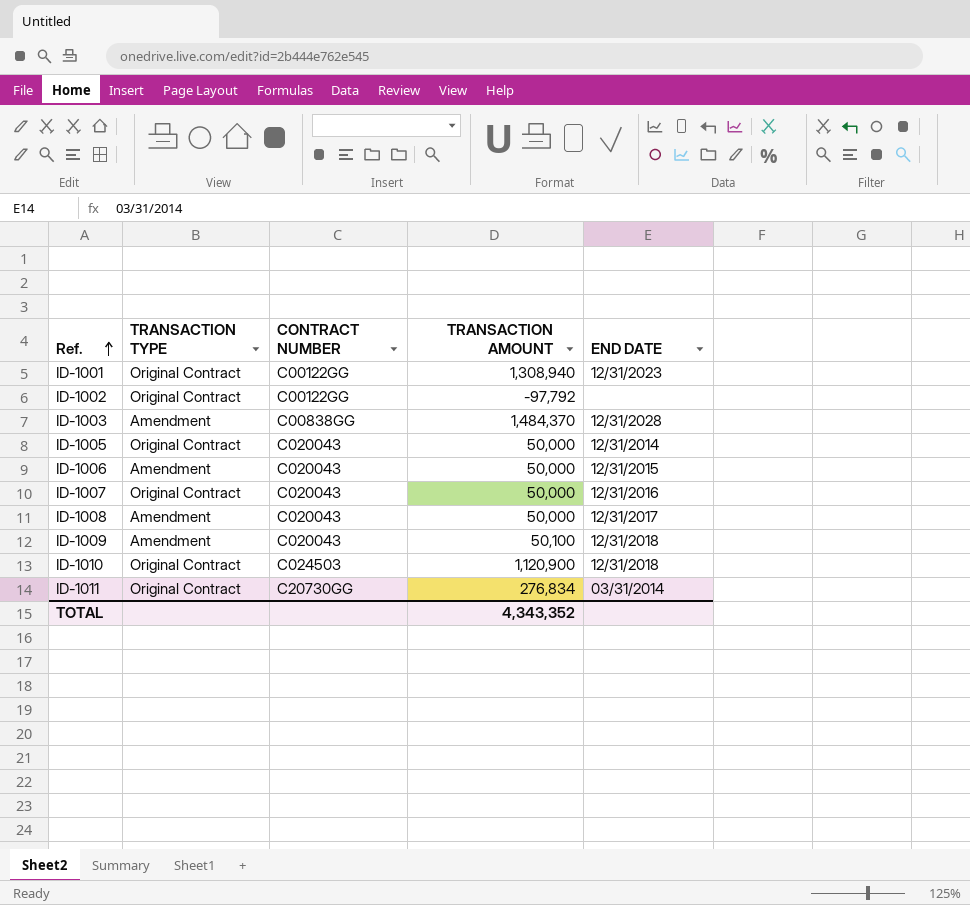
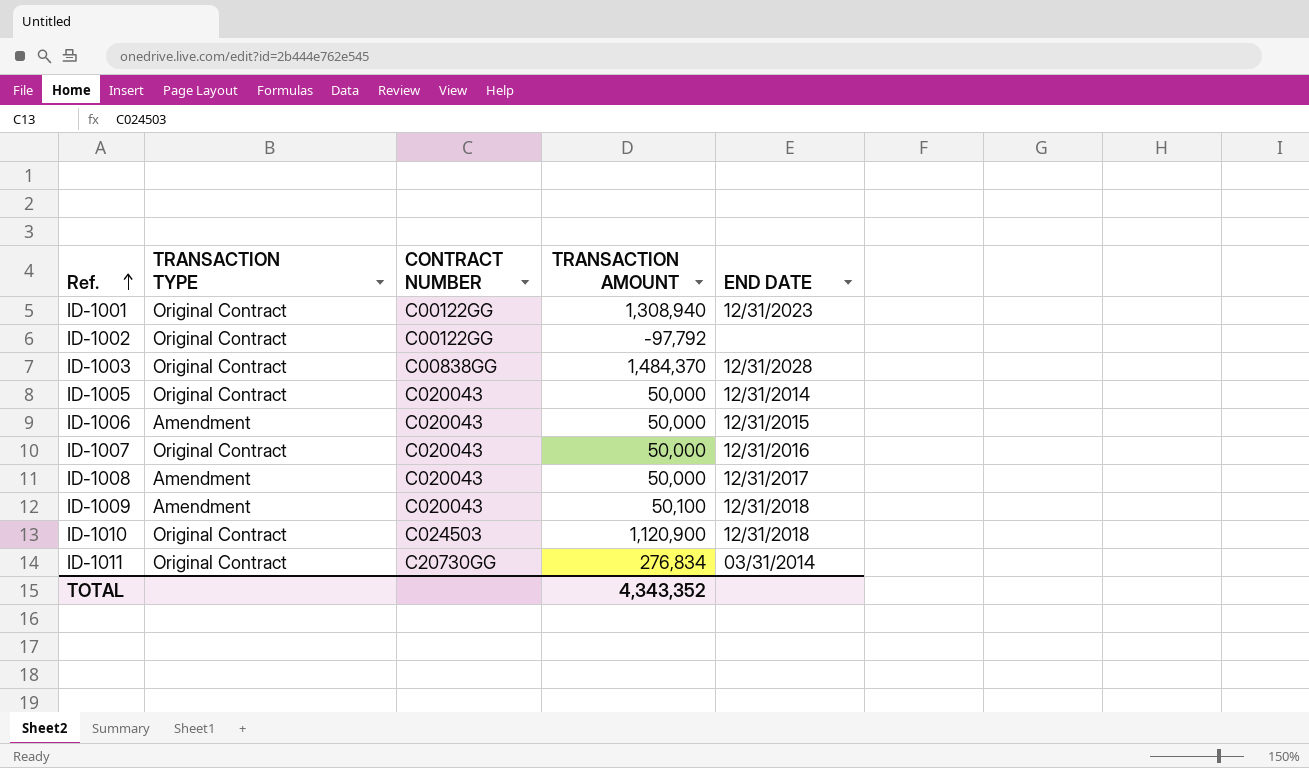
ID-1003 | TRANSACTION TYPE: Amendment -> Original Contract

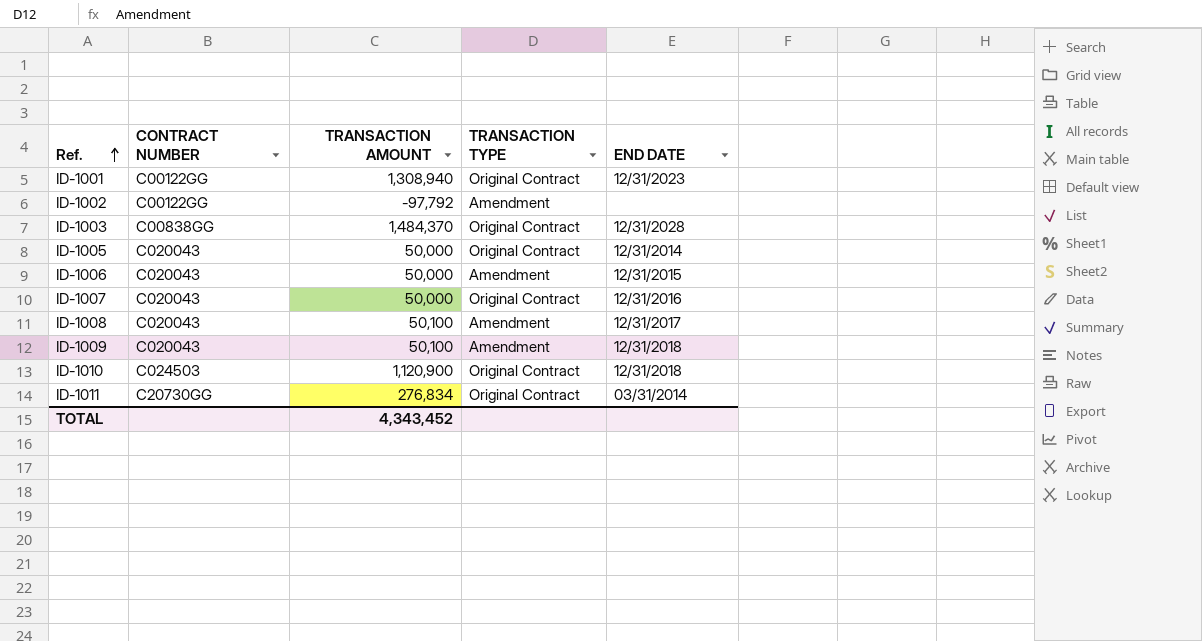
column TRANSACTION TYPE | position: 2 -> 4
ID-1002 | TRANSACTION TYPE: Original Contract -> Amendment
ID-1008 | TRANSACTION AMOUNT: 50,000 -> 50,100
TOTAL | TRANSACTION AMOUNT: 4,343,352 -> 4,343,452

